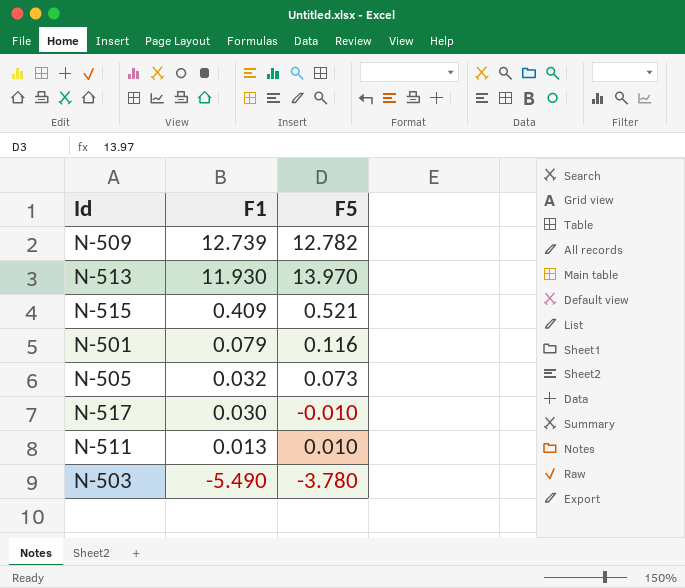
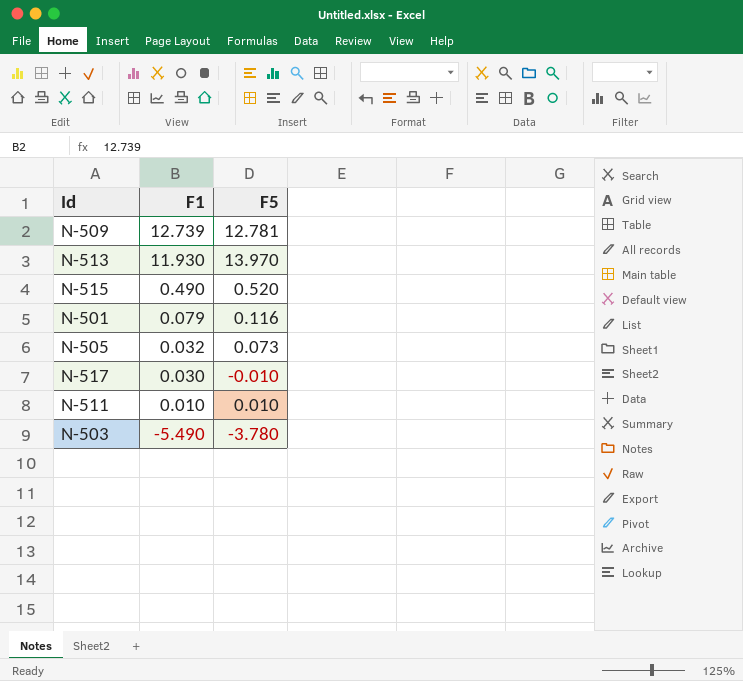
N-509 | F5: 12.782 -> 12.781
N-515 | F1: 0.409 -> 0.490
N-515 | F5: 0.521 -> 0.520
N-511 | F1: 0.013 -> 0.010

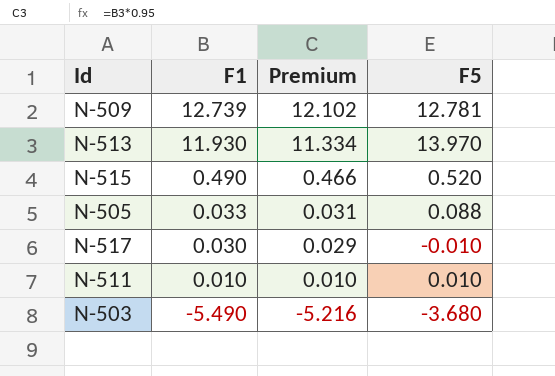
column Premium | formula: none -> [F1] * 0.95
row N-501: 0.079 | 0.116 -> none
N-505 | F1: 0.032 -> 0.033
N-505 | F5: 0.073 -> 0.088
N-503 | F5: -3.780 -> -3.680

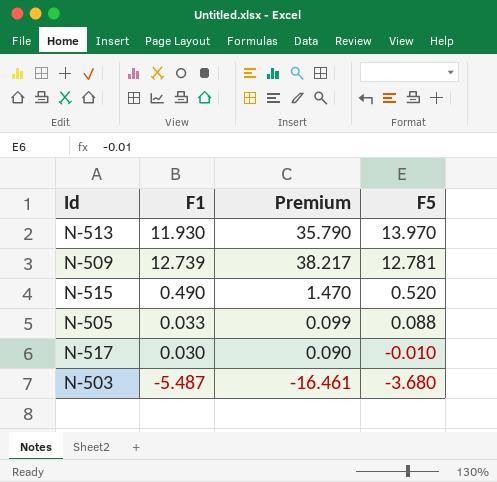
row order: F1 descending -> F5 descending
column Premium | formula: [F1] * 0.95 -> [F1] * 3
row N-511: 0.010 | 0.010 | 0.010 -> none
N-503 | F1: -5.490 -> -5.487

